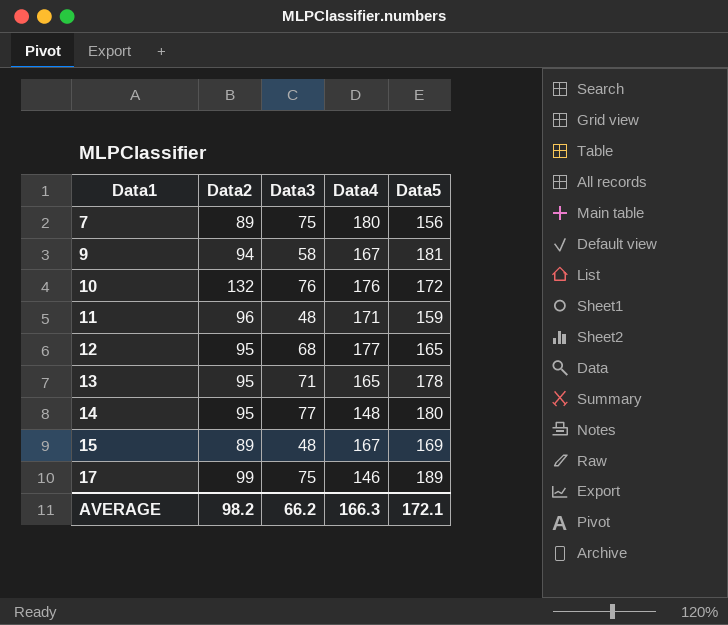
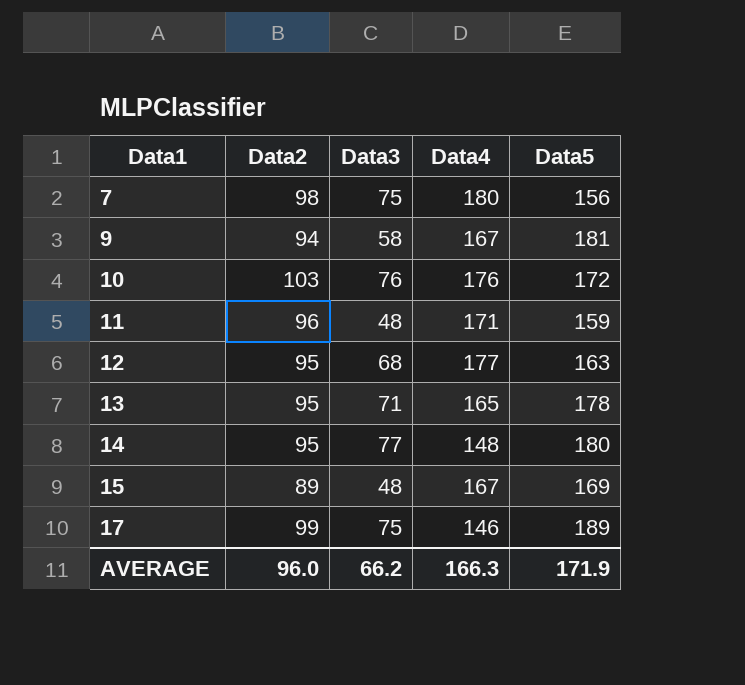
7 | Data2: 89 -> 98
10 | Data2: 132 -> 103
12 | Data5: 165 -> 163
AVERAGE | Data2: 98.2 -> 96.0
AVERAGE | Data5: 172.1 -> 171.9

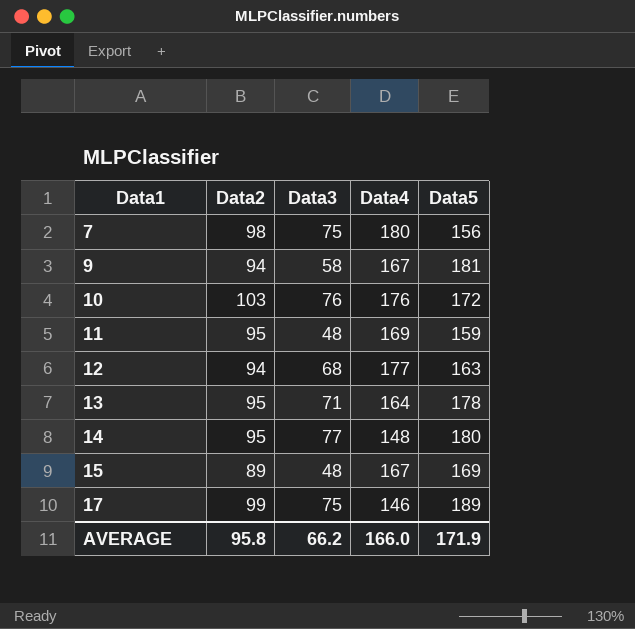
11 | Data2: 96 -> 95
11 | Data4: 171 -> 169
12 | Data2: 95 -> 94
13 | Data4: 165 -> 164
AVERAGE | Data2: 96.0 -> 95.8
AVERAGE | Data4: 166.3 -> 166.0

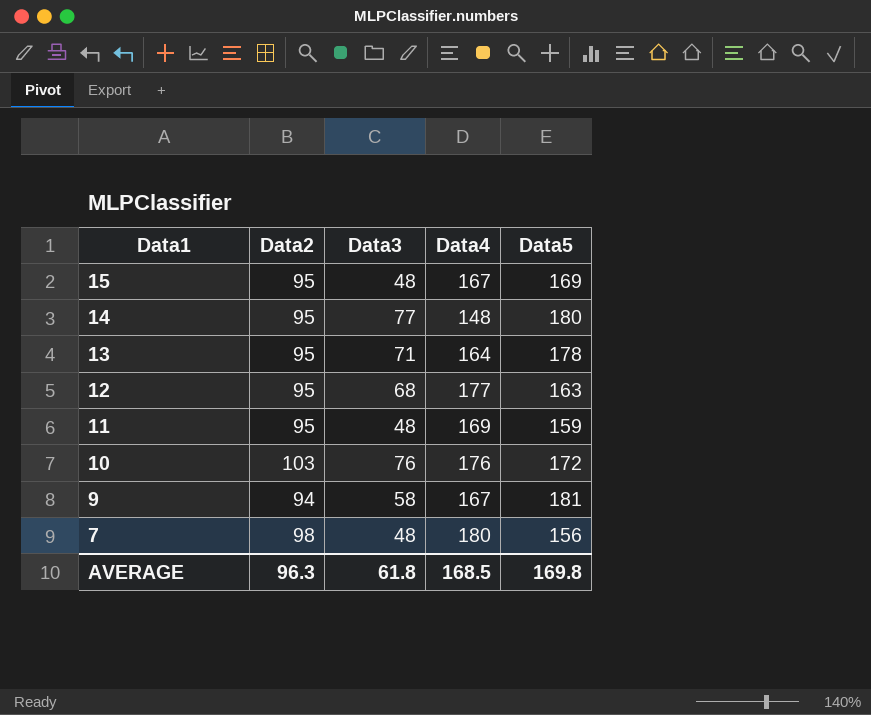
row order: Data1 ascending -> Data1 descending
row 17: 99 | 75 | 146 | 189 -> none
15 | Data2: 89 -> 95
12 | Data2: 94 -> 95
7 | Data3: 75 -> 48
AVERAGE | Data2: 95.8 -> 96.3
AVERAGE | Data3: 66.2 -> 61.8
AVERAGE | Data4: 166.0 -> 168.5
AVERAGE | Data5: 171.9 -> 169.8

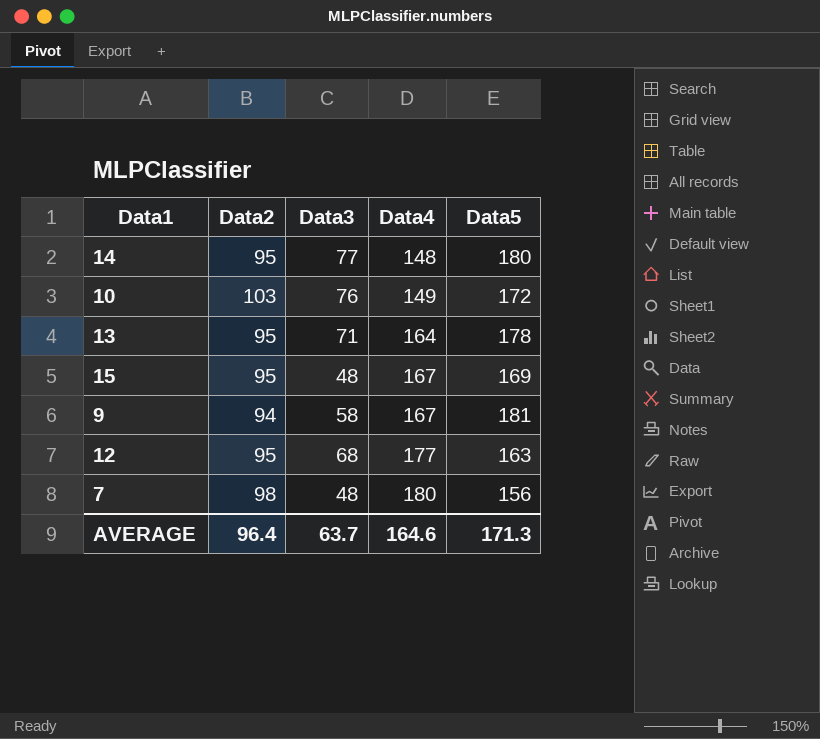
row order: Data1 descending -> Data4 ascending
row 11: 95 | 48 | 169 | 159 -> none
10 | Data4: 176 -> 149
AVERAGE | Data2: 96.3 -> 96.4
AVERAGE | Data3: 61.8 -> 63.7
AVERAGE | Data4: 168.5 -> 164.6
AVERAGE | Data5: 169.8 -> 171.3

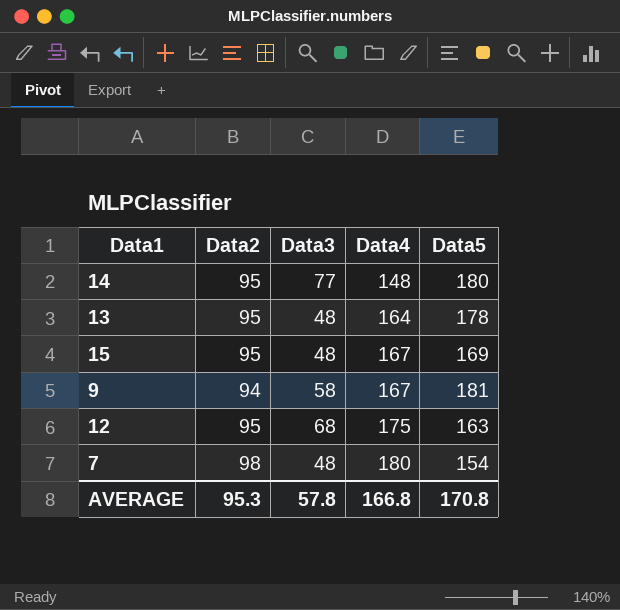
row 10: 103 | 76 | 149 | 172 -> none
13 | Data3: 71 -> 48
12 | Data4: 177 -> 175
7 | Data5: 156 -> 154
AVERAGE | Data2: 96.4 -> 95.3
AVERAGE | Data3: 63.7 -> 57.8
AVERAGE | Data4: 164.6 -> 166.8
AVERAGE | Data5: 171.3 -> 170.8

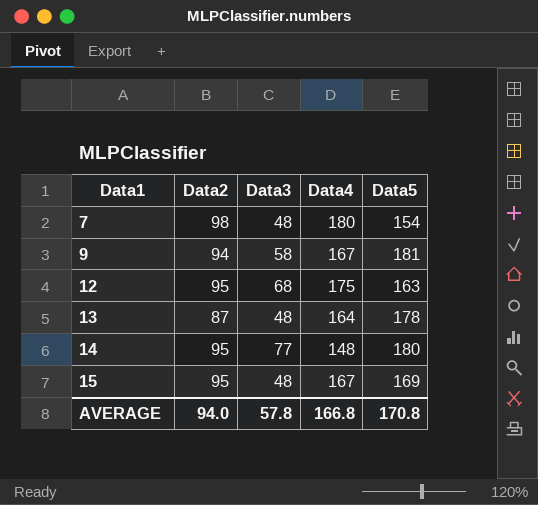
row order: Data4 ascending -> Data1 ascending
13 | Data2: 95 -> 87
AVERAGE | Data2: 95.3 -> 94.0

